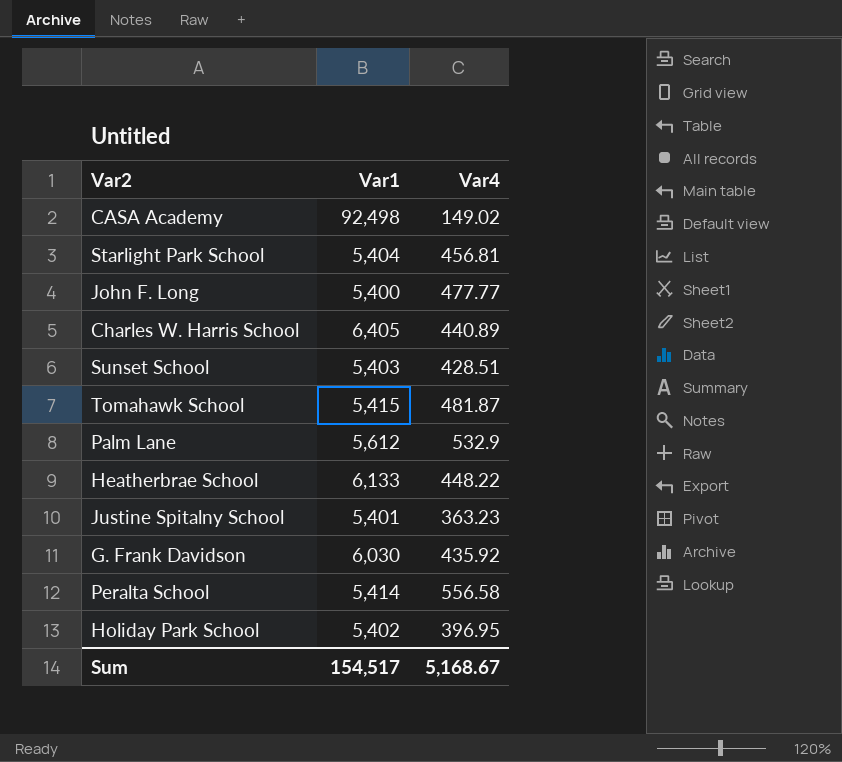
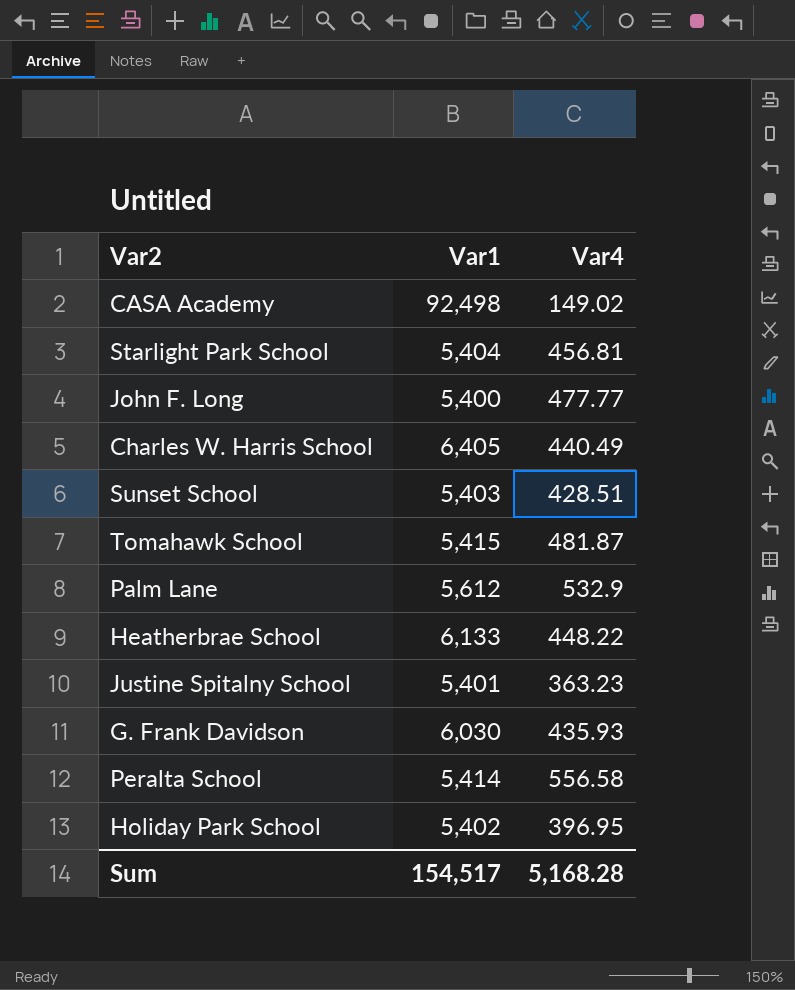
Charles W. Harris School | Var4: 440.89 -> 440.49
G. Frank Davidson | Var4: 435.92 -> 435.93
Sum | Var4: 5,168.67 -> 5,168.28

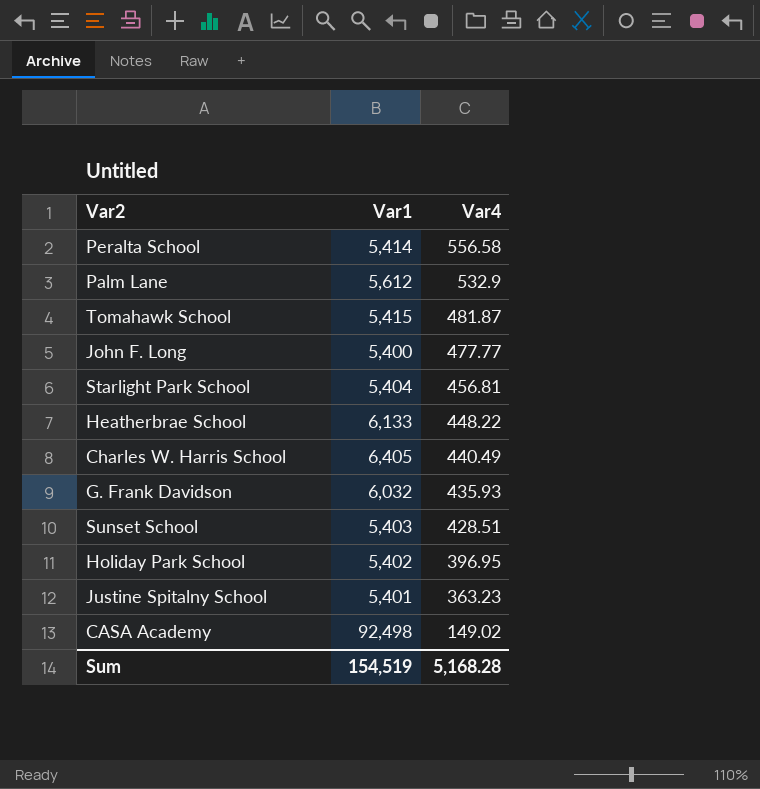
row order: none -> Var4 descending
G. Frank Davidson | Var1: 6,030 -> 6,032
Sum | Var1: 154,517 -> 154,519

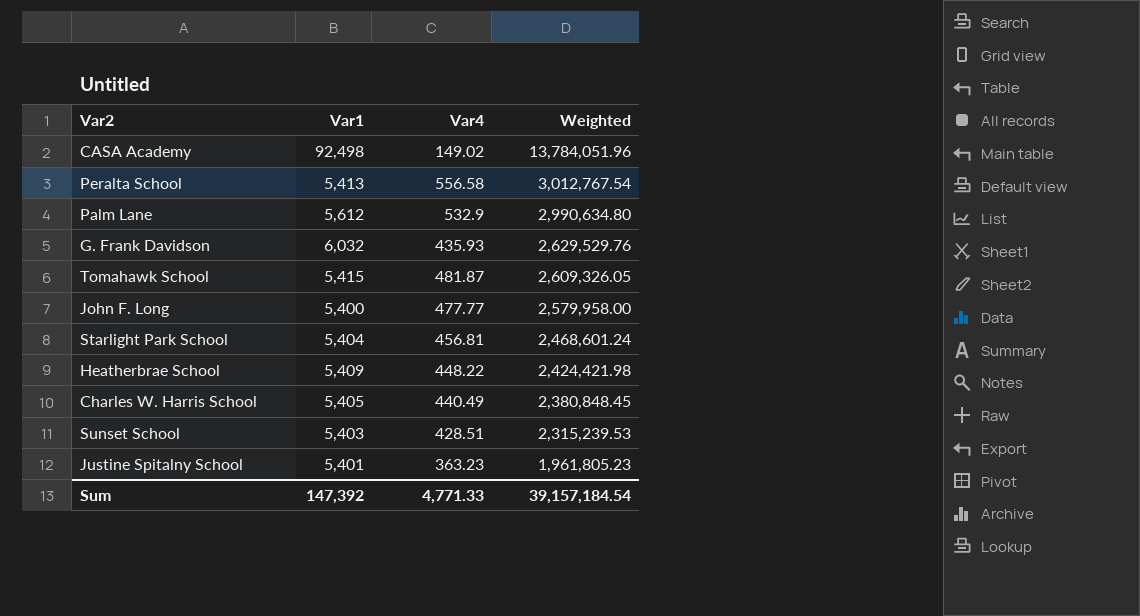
row order: Var4 descending -> Weighted descending
column Weighted | formula: none -> [Var1] * [Var4]
row Holiday Park School: 5,402 | 396.95 -> none
Peralta School | Var1: 5,414 -> 5,413
Heatherbrae School | Var1: 6,133 -> 5,409
Charles W. Harris School | Var1: 6,405 -> 5,405
Sum | Var1: 154,519 -> 147,392
Sum | Var4: 5,168.28 -> 4,771.33

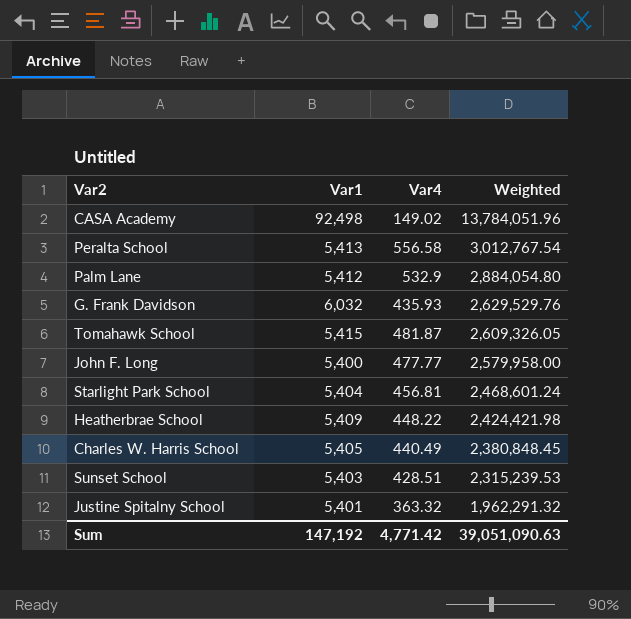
Palm Lane | Var1: 5,612 -> 5,412
Palm Lane | Weighted: 2,990,634.80 -> 2,884,054.80
Justine Spitalny School | Var4: 363.23 -> 363.32
Justine Spitalny School | Weighted: 1,961,805.23 -> 1,962,291.32
Sum | Var1: 147,392 -> 147,192
Sum | Var4: 4,771.33 -> 4,771.42
Sum | Weighted: 39,157,184.54 -> 39,051,090.63

